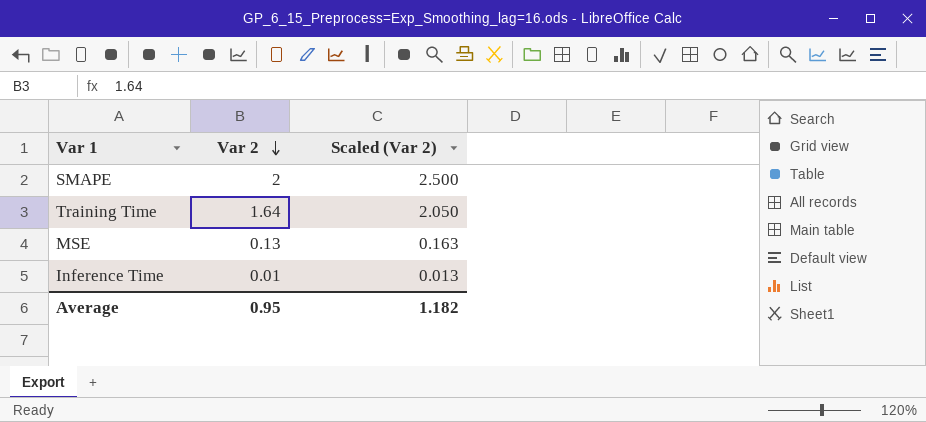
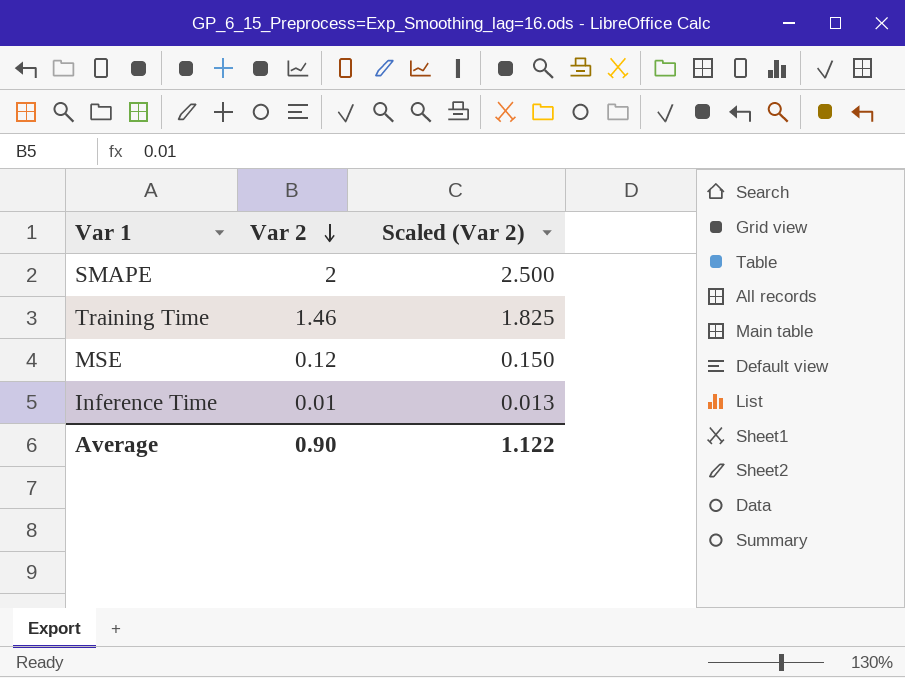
Training Time | Var 2: 1.64 -> 1.46
Training Time | Scaled (Var 2): 2.050 -> 1.825
MSE | Var 2: 0.13 -> 0.12
MSE | Scaled (Var 2): 0.163 -> 0.150
Average | Var 2: 0.95 -> 0.90
Average | Scaled (Var 2): 1.182 -> 1.122

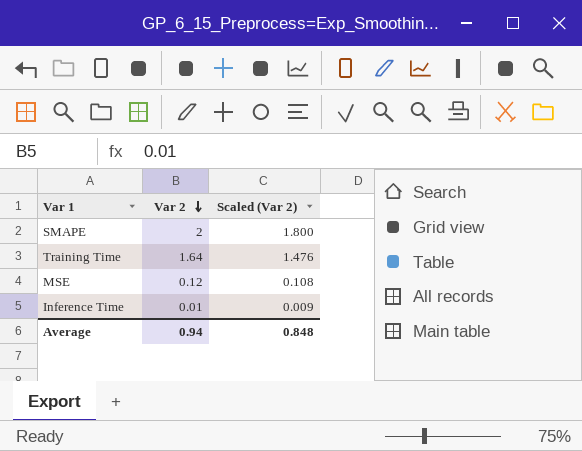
column Scaled (Var 2) | formula: [Var 2] * 1.25 -> [Var 2] * 0.9
Training Time | Var 2: 1.46 -> 1.64
Average | Var 2: 0.90 -> 0.94
Average | Scaled (Var 2): 1.122 -> 0.848

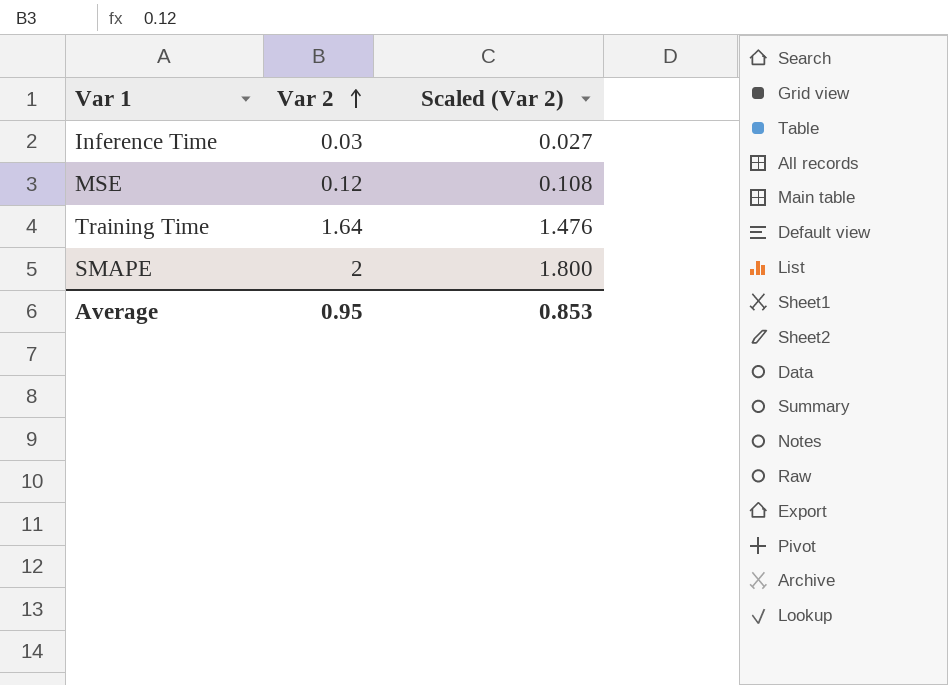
row order: Var 2 descending -> Var 2 ascending
Inference Time | Var 2: 0.01 -> 0.03
Inference Time | Scaled (Var 2): 0.009 -> 0.027
Average | Var 2: 0.94 -> 0.95
Average | Scaled (Var 2): 0.848 -> 0.853

